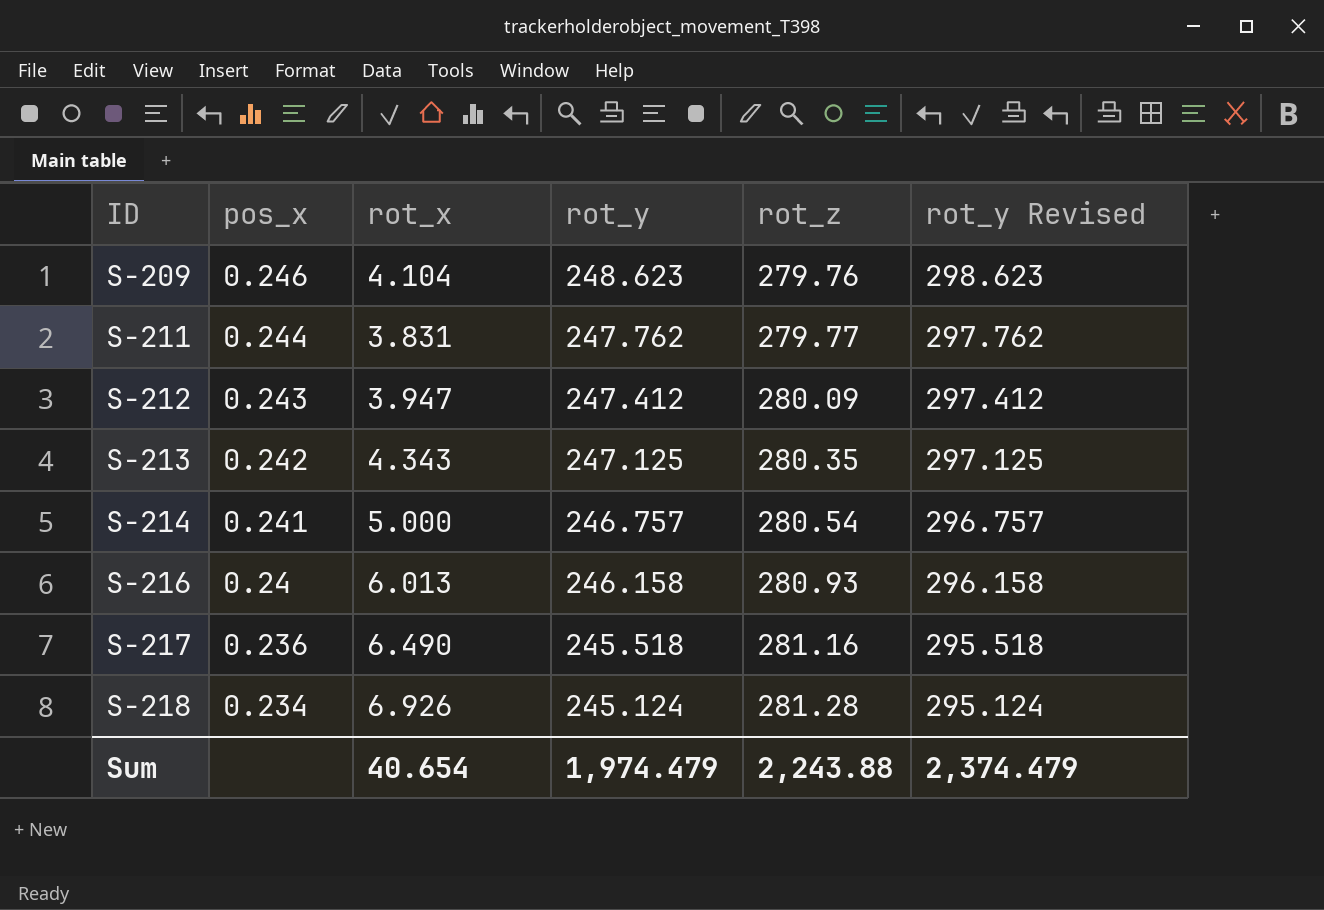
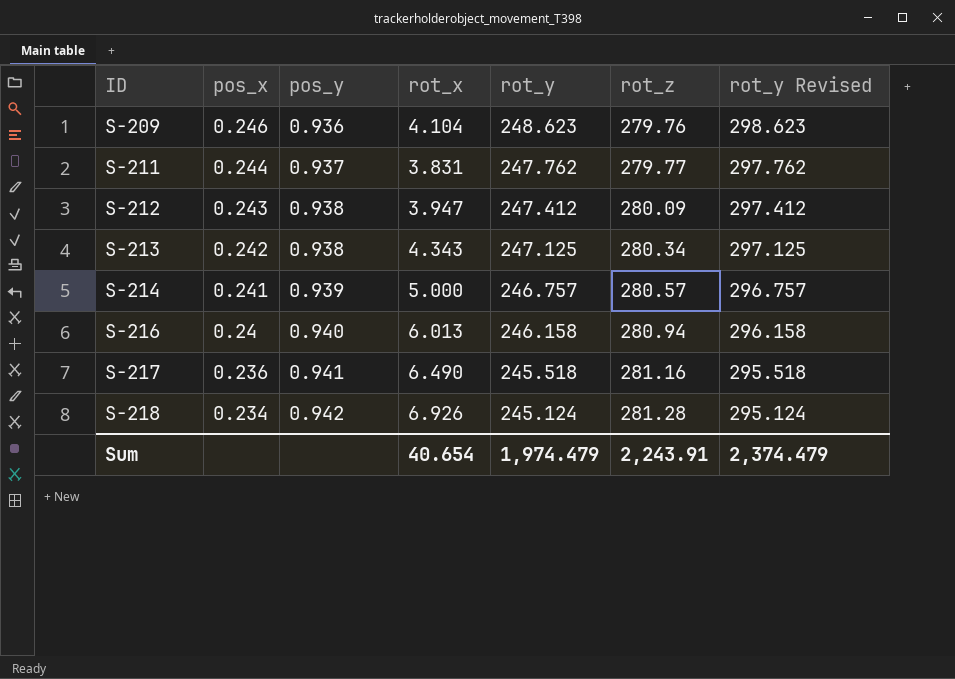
column pos_y | position: none -> 3
S-213 | rot_z: 280.35 -> 280.34
S-214 | rot_z: 280.54 -> 280.57
S-216 | rot_z: 280.93 -> 280.94
Sum | rot_z: 2,243.88 -> 2,243.91

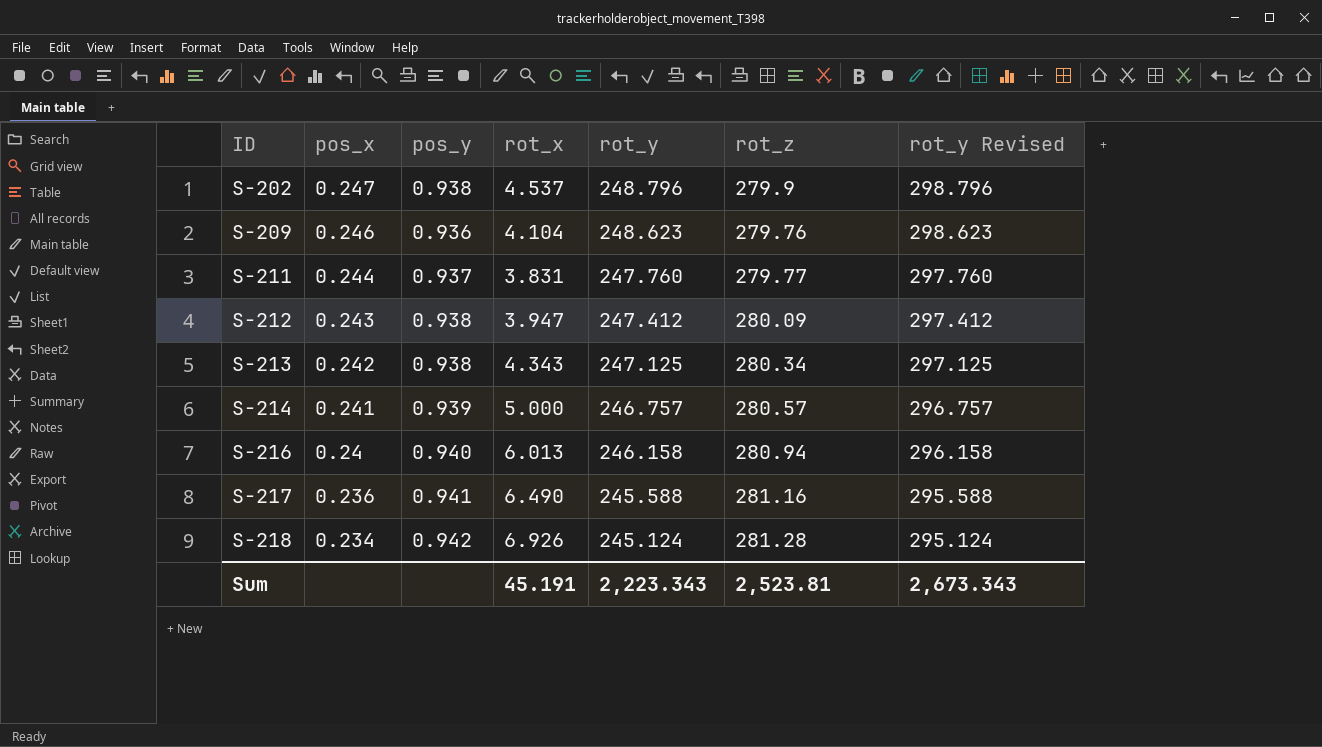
row S-202: none -> 0.247 | 0.938 | 4.537 | 248.796 | 279.9 | 298.796
S-211 | rot_y: 247.762 -> 247.760
S-211 | rot_y Revised: 297.762 -> 297.760
S-217 | rot_y: 245.518 -> 245.588
S-217 | rot_y Revised: 295.518 -> 295.588
Sum | rot_x: 40.654 -> 45.191
Sum | rot_y: 1,974.479 -> 2,223.343
Sum | rot_z: 2,243.91 -> 2,523.81
Sum | rot_y Revised: 2,374.479 -> 2,673.343

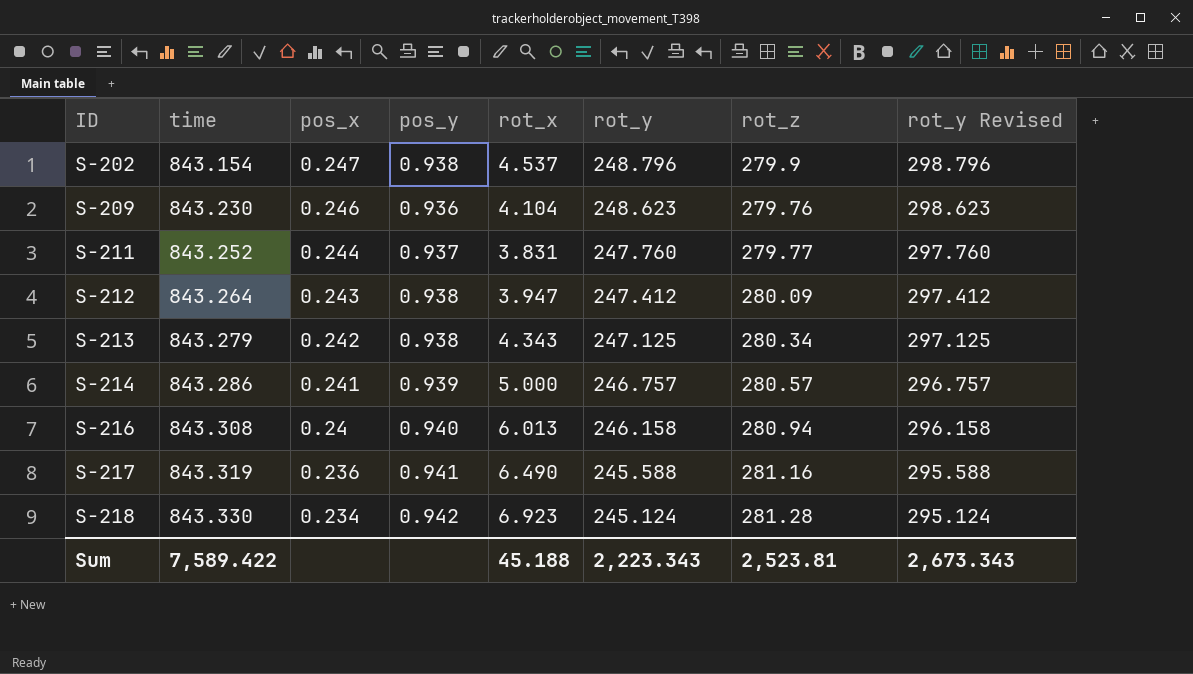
column time | position: none -> 2
S-218 | rot_x: 6.926 -> 6.923
Sum | rot_x: 45.191 -> 45.188

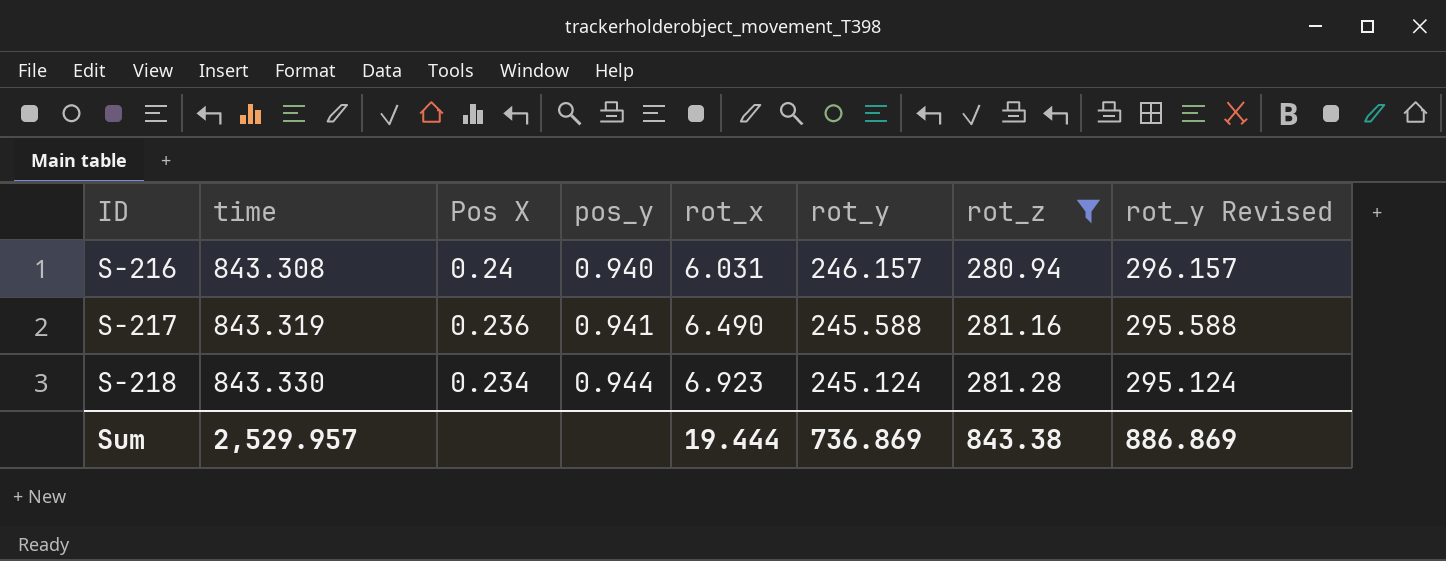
filter: none -> rot_z >= 280.94
column name: pos_x -> Pos X
S-216 | rot_x: 6.013 -> 6.031
S-216 | rot_y: 246.158 -> 246.157
S-216 | rot_y Revised: 296.158 -> 296.157
S-218 | pos_y: 0.942 -> 0.944
Sum | time: 7,589.422 -> 2,529.957
Sum | rot_x: 45.188 -> 19.444
Sum | rot_y: 2,223.343 -> 736.869
Sum | rot_z: 2,523.81 -> 843.38
Sum | rot_y Revised: 2,673.343 -> 886.869

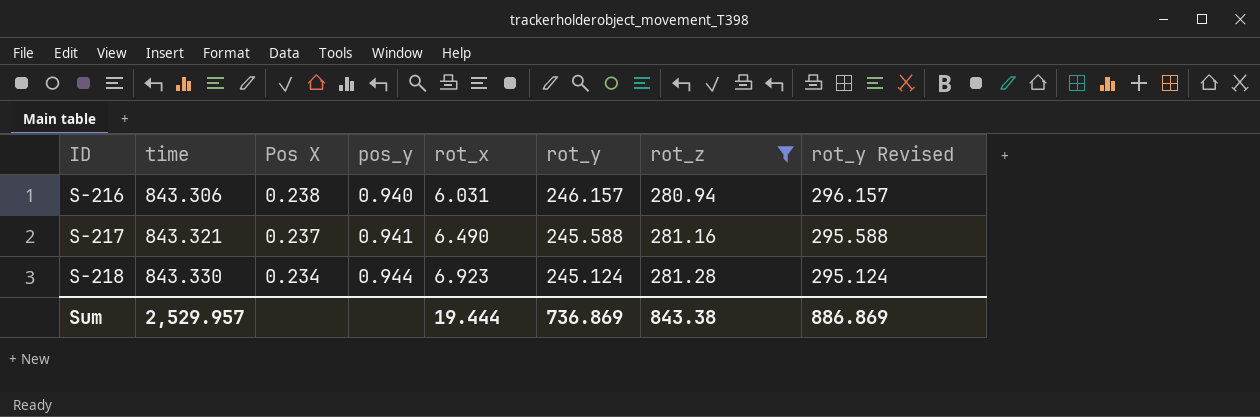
S-216 | time: 843.308 -> 843.306
S-216 | Pos X: 0.24 -> 0.238
S-217 | time: 843.319 -> 843.321
S-217 | Pos X: 0.236 -> 0.237

